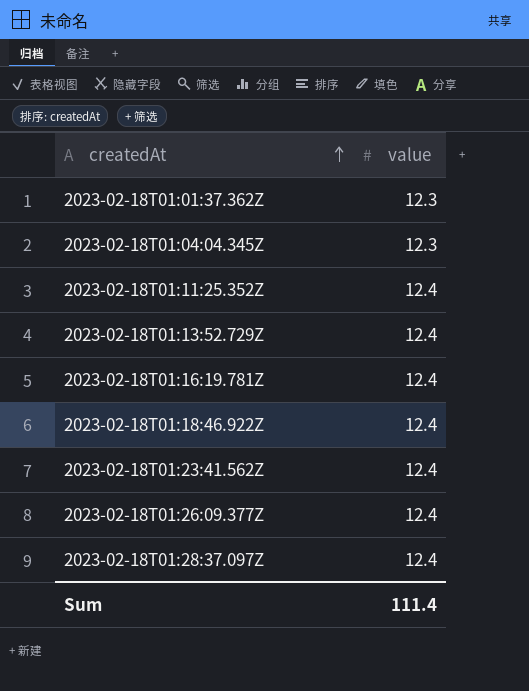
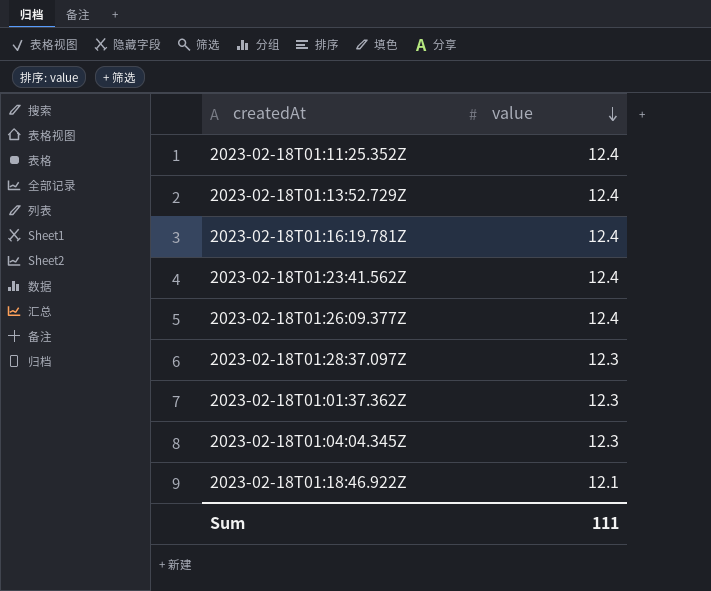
row order: createdAt ascending -> value descending
2023-02-18T01:28:37.097Z | value: 12.4 -> 12.3
2023-02-18T01:18:46.922Z | value: 12.4 -> 12.1
Sum | value: 111.4 -> 111

